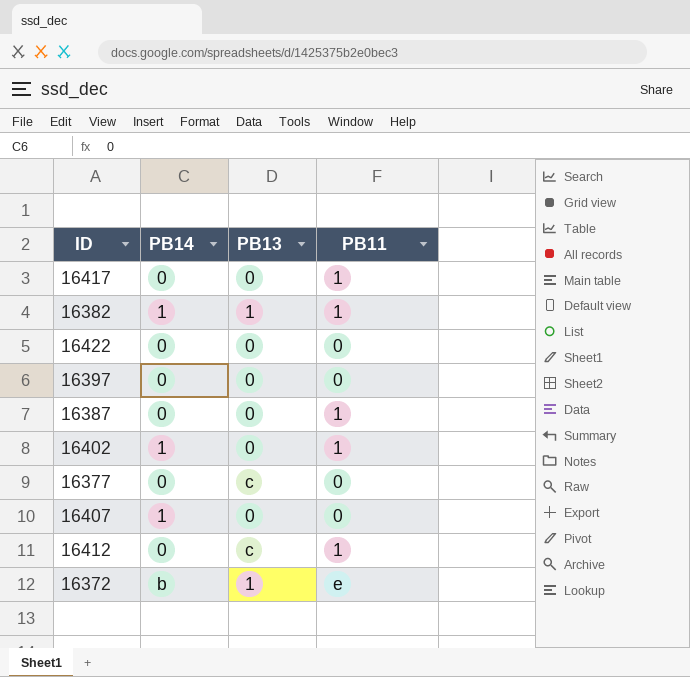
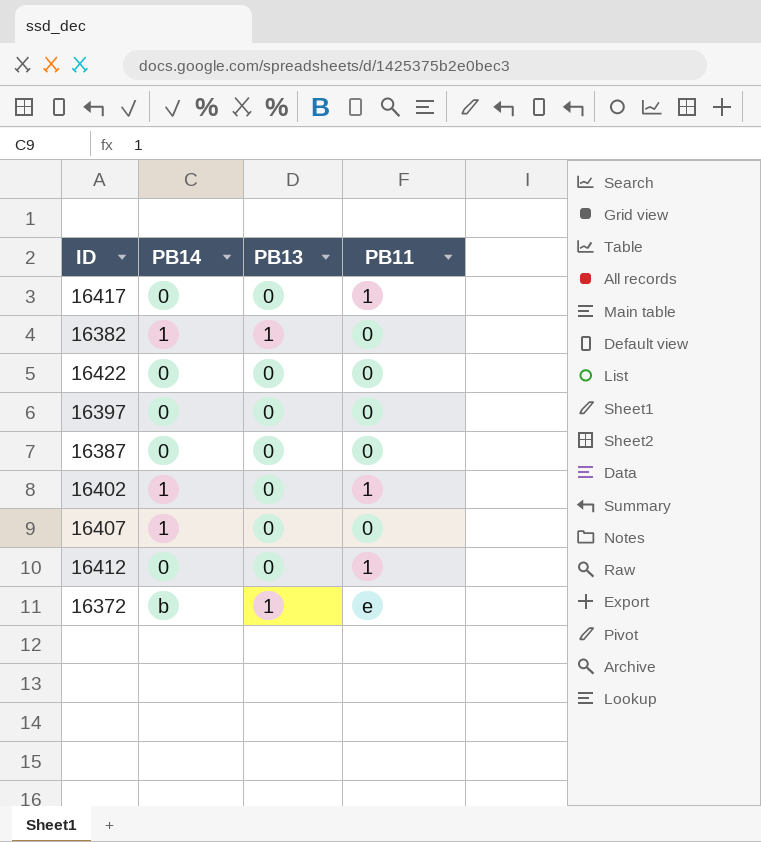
row 16377: 0 | c | 0 -> none
16382 | PB11: 1 -> 0
16387 | PB11: 1 -> 0
16412 | PB13: c -> 0

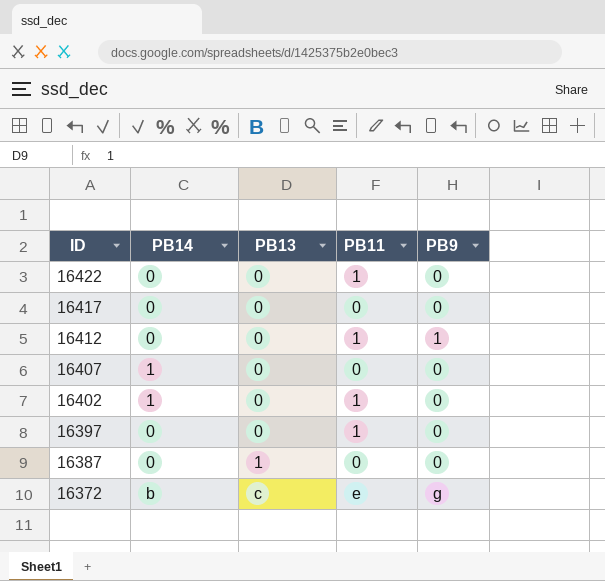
row order: none -> ID descending
column PB9 | position: none -> 5
row 16382: 1 | 1 | 0 -> none
16422 | PB11: 0 -> 1
16417 | PB11: 1 -> 0
16397 | PB11: 0 -> 1
16387 | PB13: 0 -> 1
16372 | PB13: 1 -> c

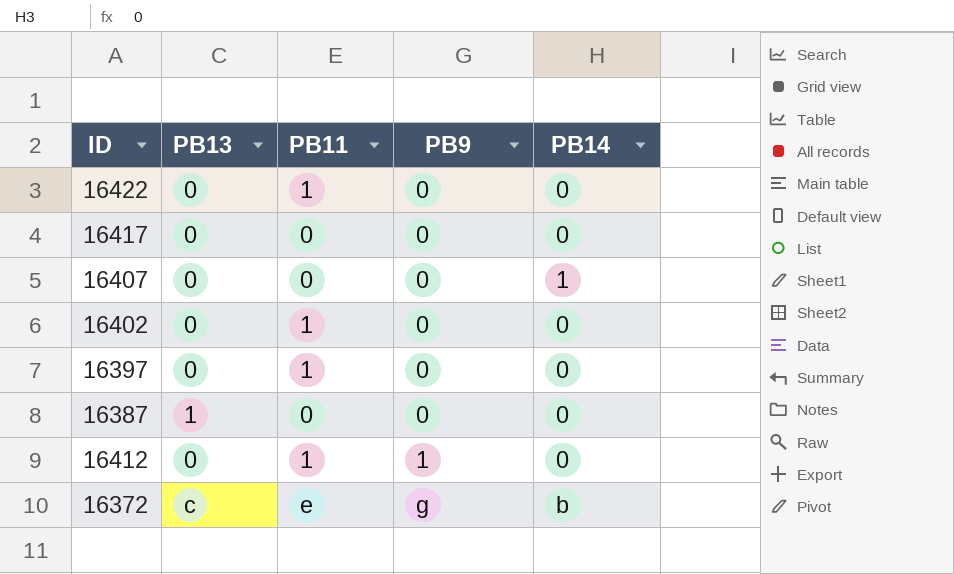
row order: ID descending -> PB9 ascending
column PB14 | position: 2 -> 5
16402 | PB14: 1 -> 0

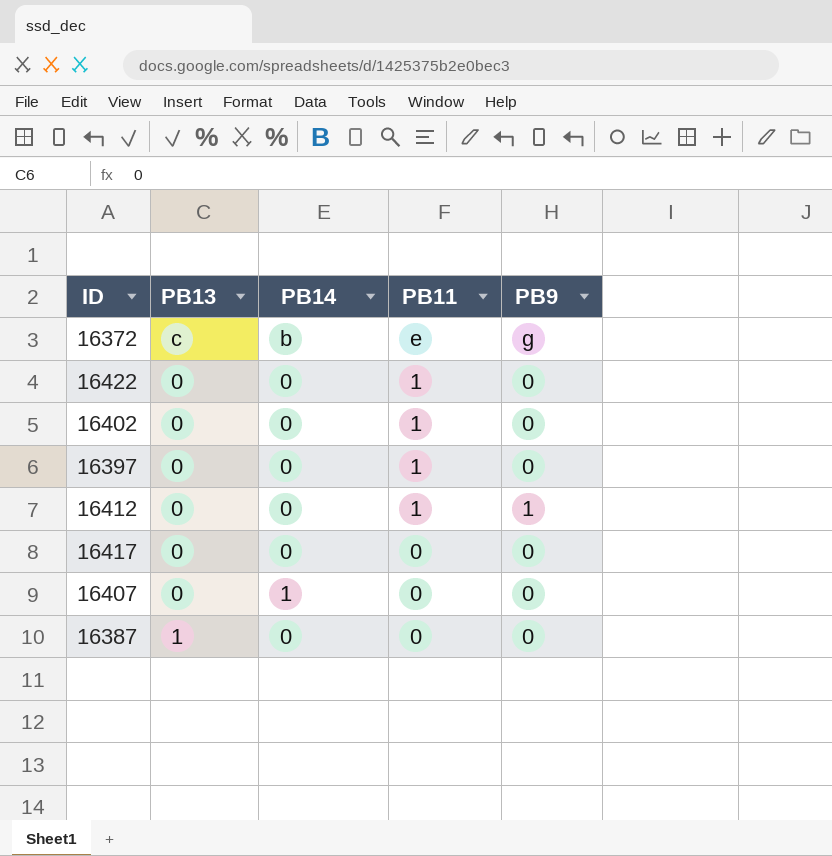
row order: PB9 ascending -> PB11 descending
column PB14 | position: 5 -> 3

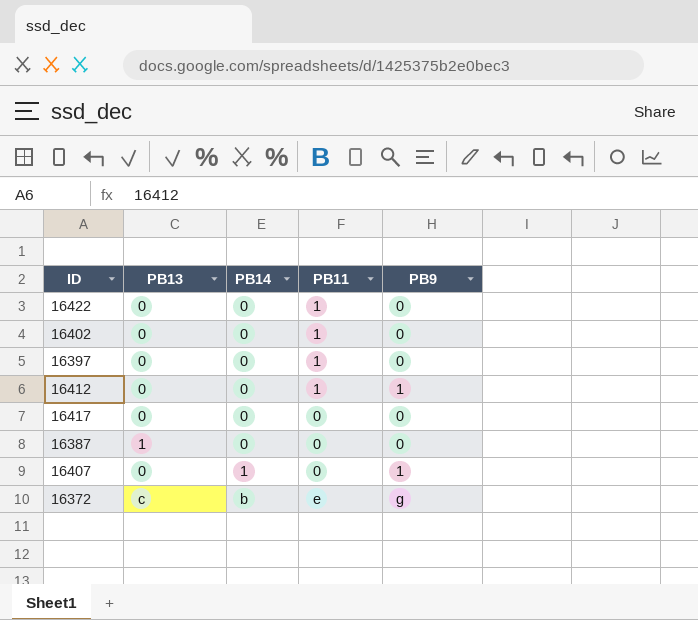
row order: PB11 descending -> PB14 ascending
16407 | PB9: 0 -> 1

